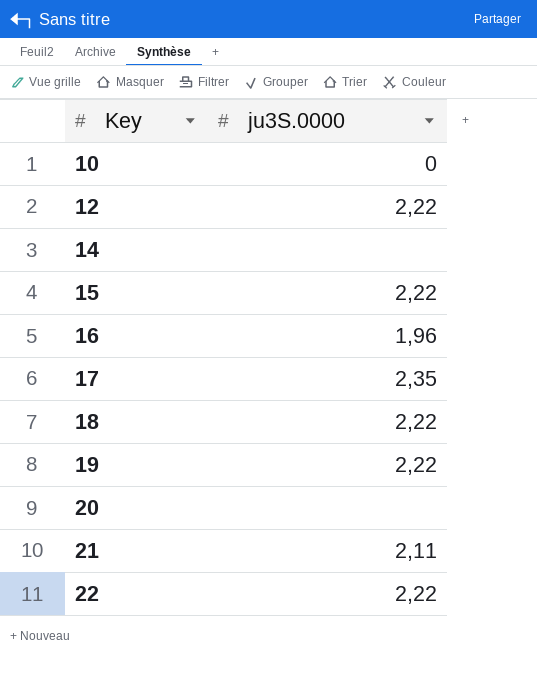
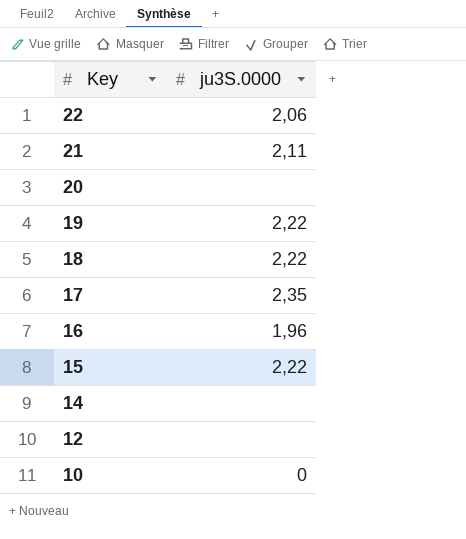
row order: Key ascending -> Key descending
22 | ju3S.0000: 2,22 -> 2,06
12 | ju3S.0000: 2,22 -> none

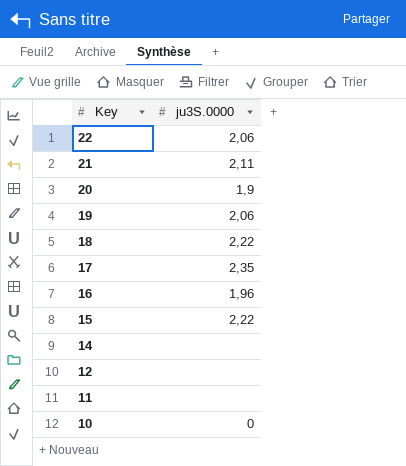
20 | ju3S.0000: none -> 1,9
19 | ju3S.0000: 2,22 -> 2,06
row 11: none -> none

